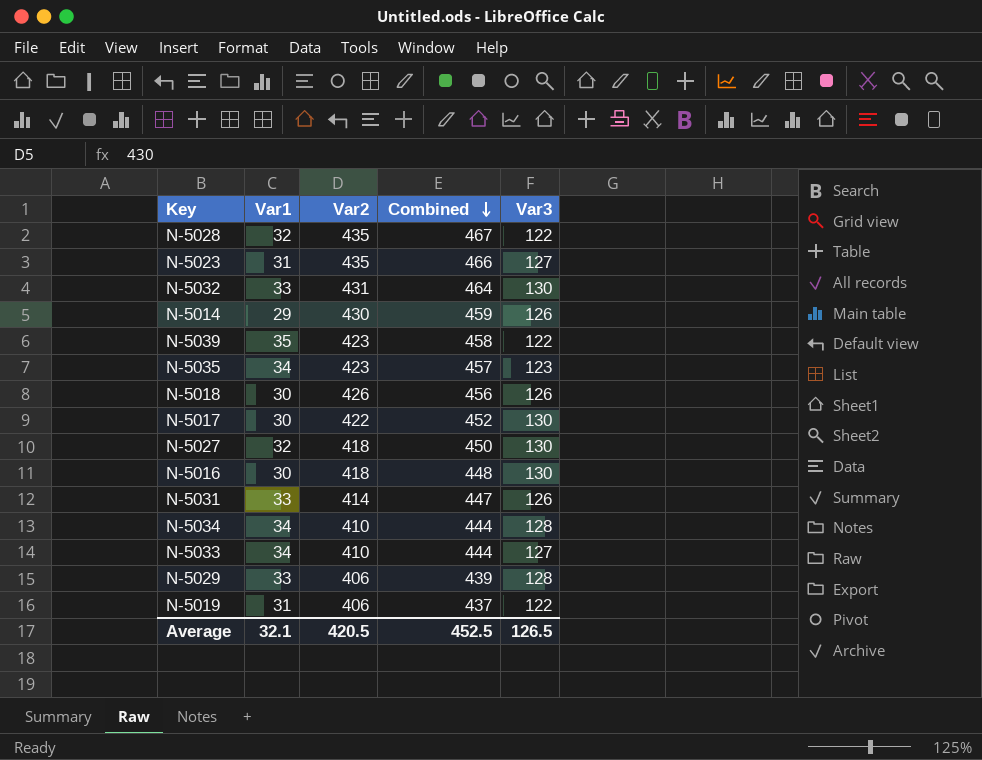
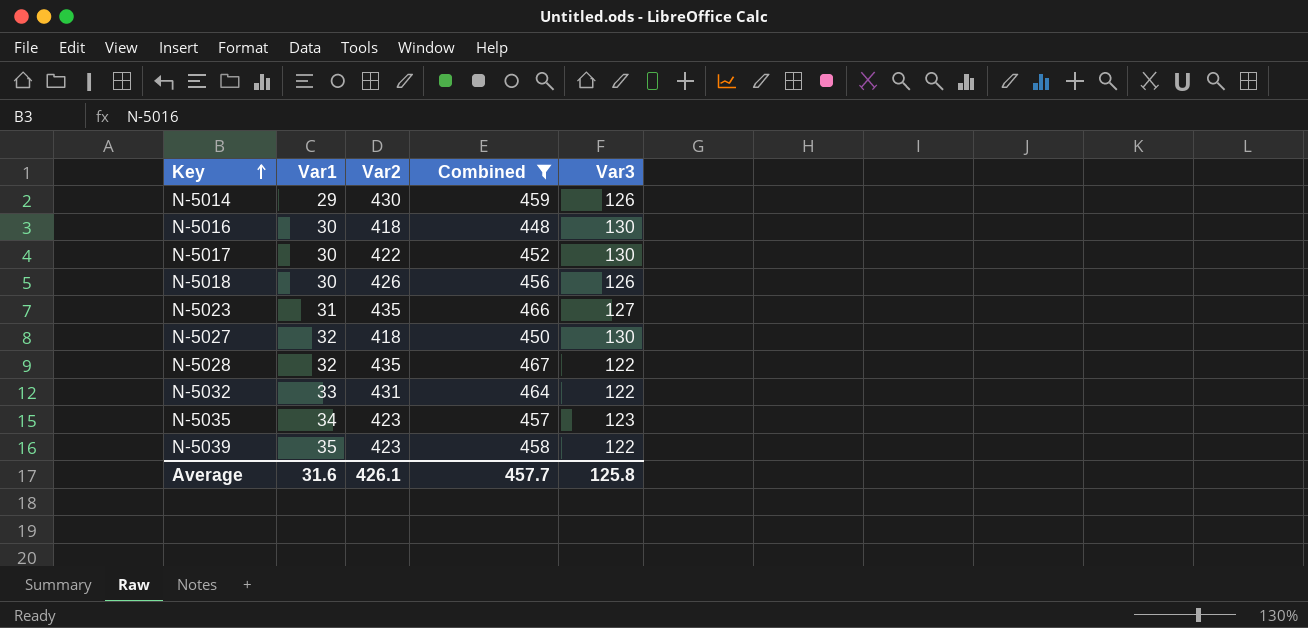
filter: none -> Combined >= 448
row order: Combined descending -> Key ascending
N-5032 | Var3: 130 -> 122
Average | Var1: 32.1 -> 31.6
Average | Var2: 420.5 -> 426.1
Average | Combined: 452.5 -> 457.7
Average | Var3: 126.5 -> 125.8

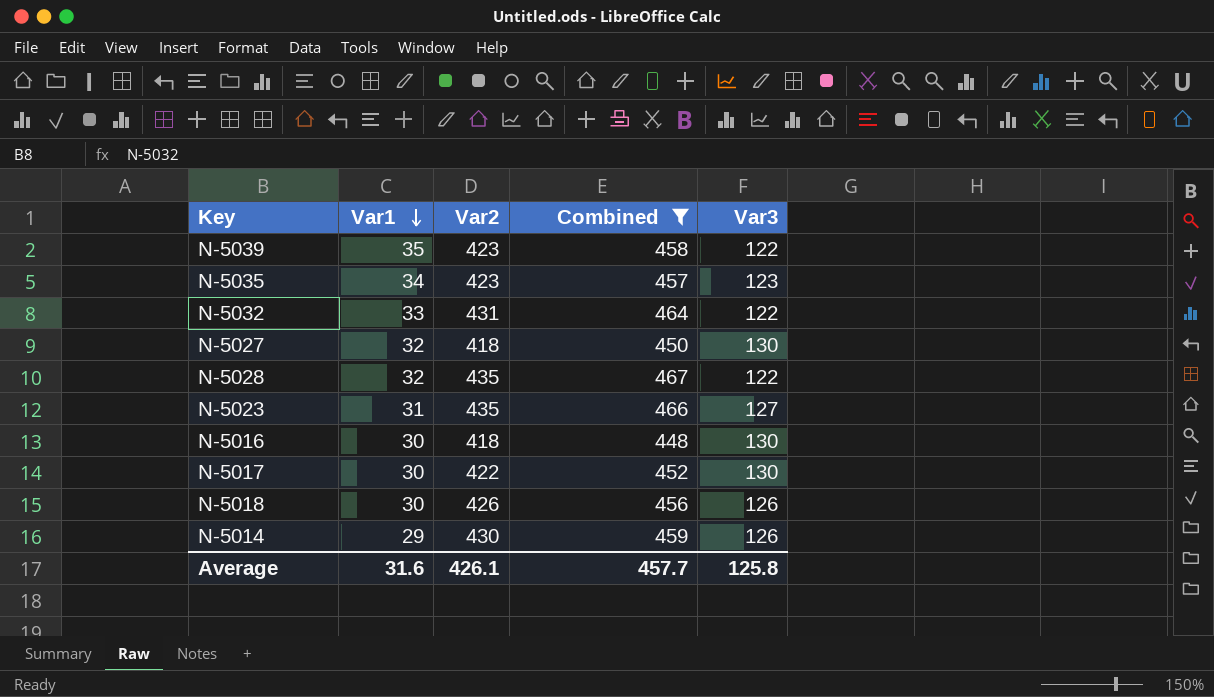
row order: Key ascending -> Var1 descending

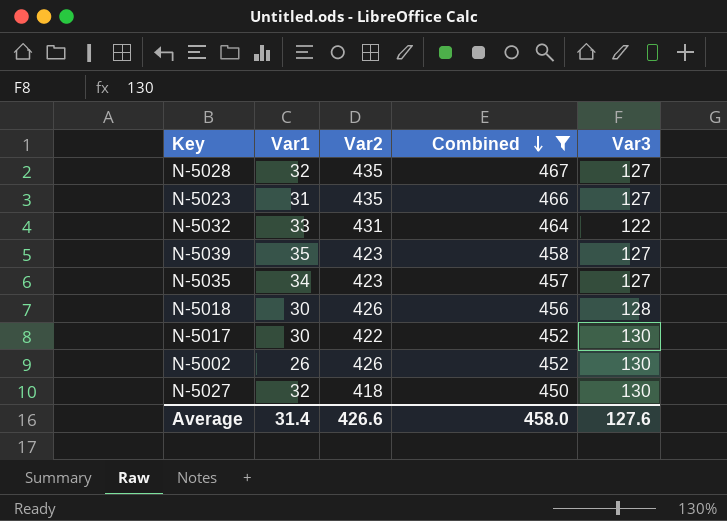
row order: Var1 descending -> Combined descending
row N-5016: 30 | 418 | 448 | 130 -> none
row N-5014: 29 | 430 | 459 | 126 -> none
N-5028 | Var3: 122 -> 127
N-5039 | Var3: 122 -> 127
N-5035 | Var3: 123 -> 127
N-5018 | Var3: 126 -> 128
row N-5002: none -> 26 | 426 | 452 | 130
Average | Var1: 31.6 -> 31.4
Average | Var2: 426.1 -> 426.6
Average | Combined: 457.7 -> 458.0
Average | Var3: 125.8 -> 127.6

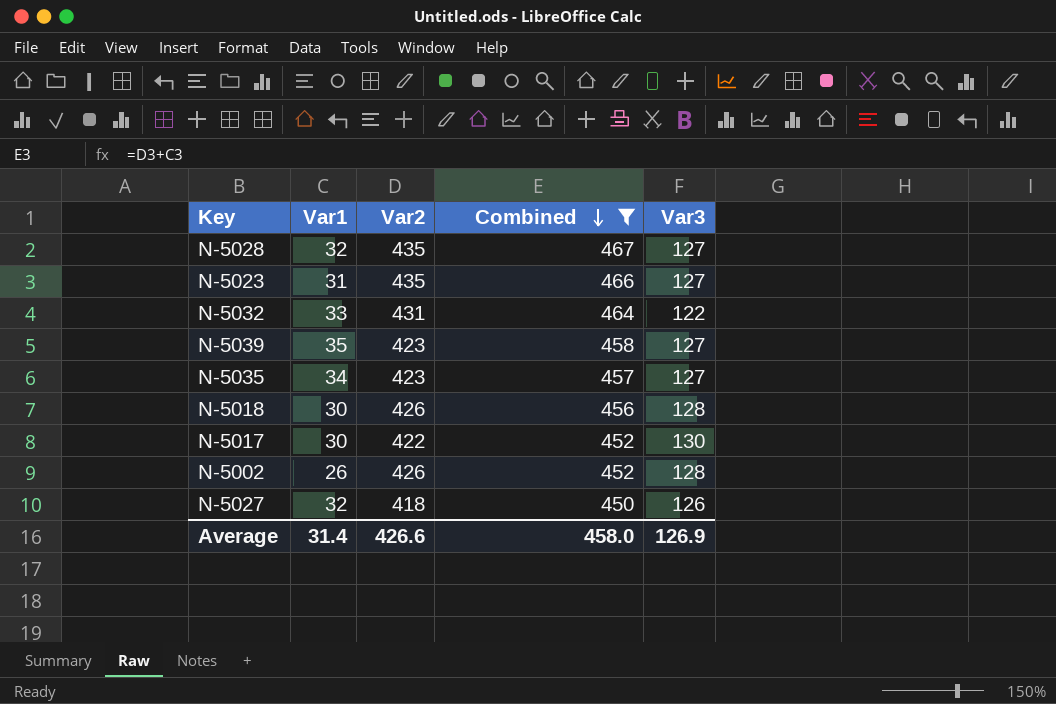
N-5002 | Var3: 130 -> 128
N-5027 | Var3: 130 -> 126
Average | Var3: 127.6 -> 126.9

